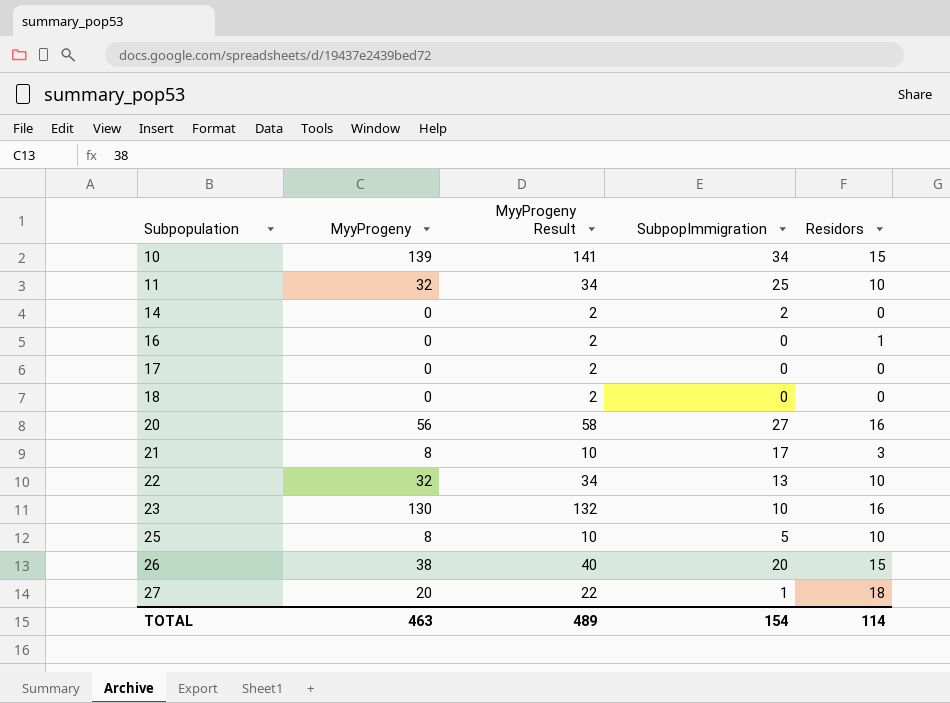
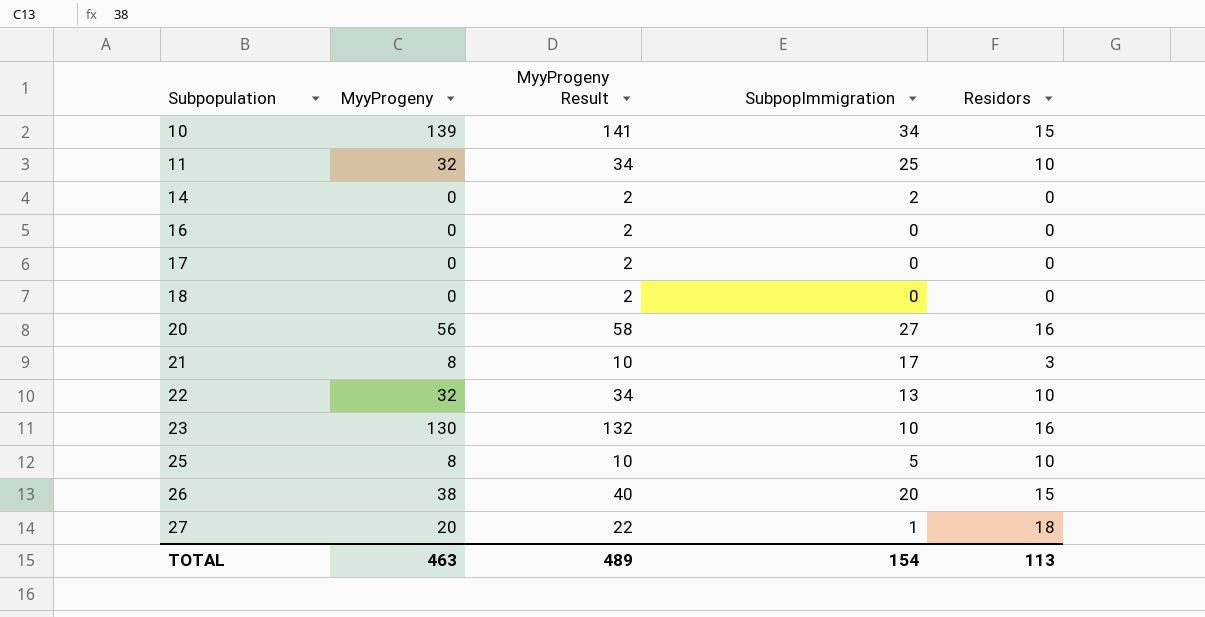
16 | Residors: 1 -> 0
TOTAL | Residors: 114 -> 113

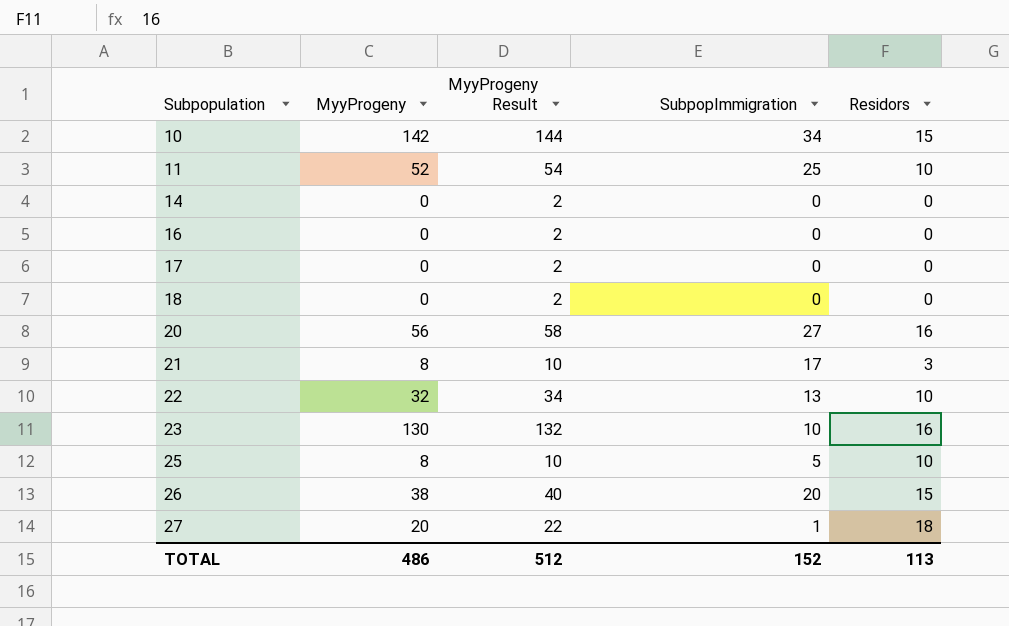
10 | MyyProgeny: 139 -> 142
10 | MyyProgeny Result: 141 -> 144
11 | MyyProgeny: 32 -> 52
11 | MyyProgeny Result: 34 -> 54
14 | SubpopImmigration: 2 -> 0
TOTAL | MyyProgeny: 463 -> 486
TOTAL | MyyProgeny Result: 489 -> 512
TOTAL | SubpopImmigration: 154 -> 152

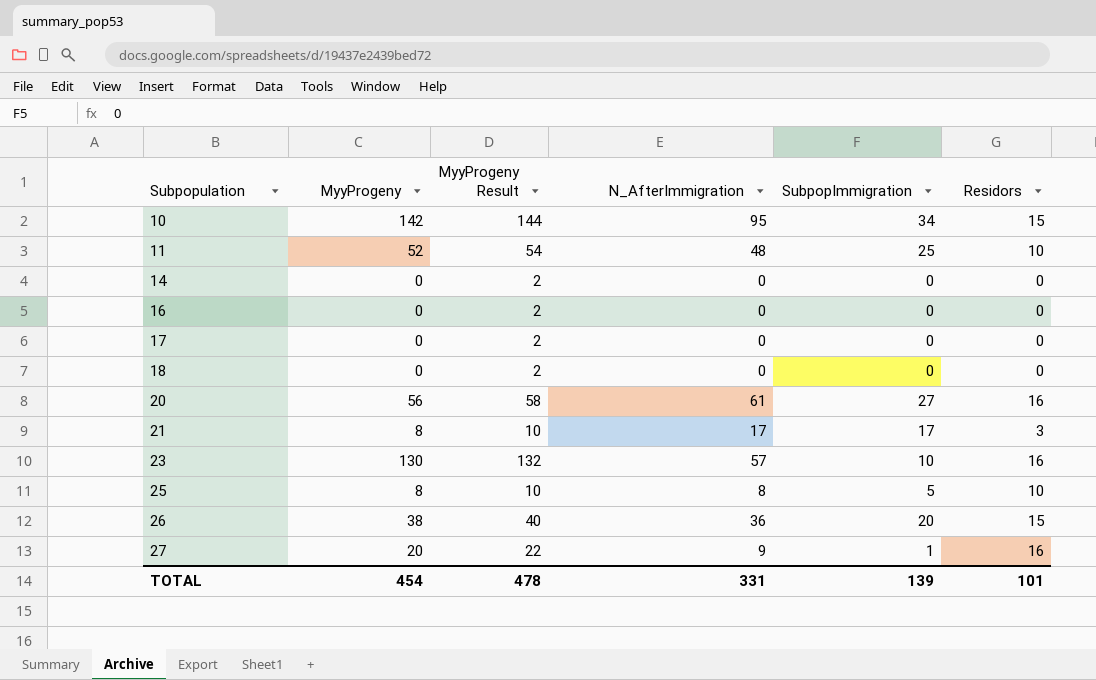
column N_AfterImmigration | position: none -> 4
row 22: 32 | 34 | 13 | 10 -> none
27 | Residors: 18 -> 16
TOTAL | MyyProgeny: 486 -> 454
TOTAL | MyyProgeny Result: 512 -> 478
TOTAL | SubpopImmigration: 152 -> 139
TOTAL | Residors: 113 -> 101

